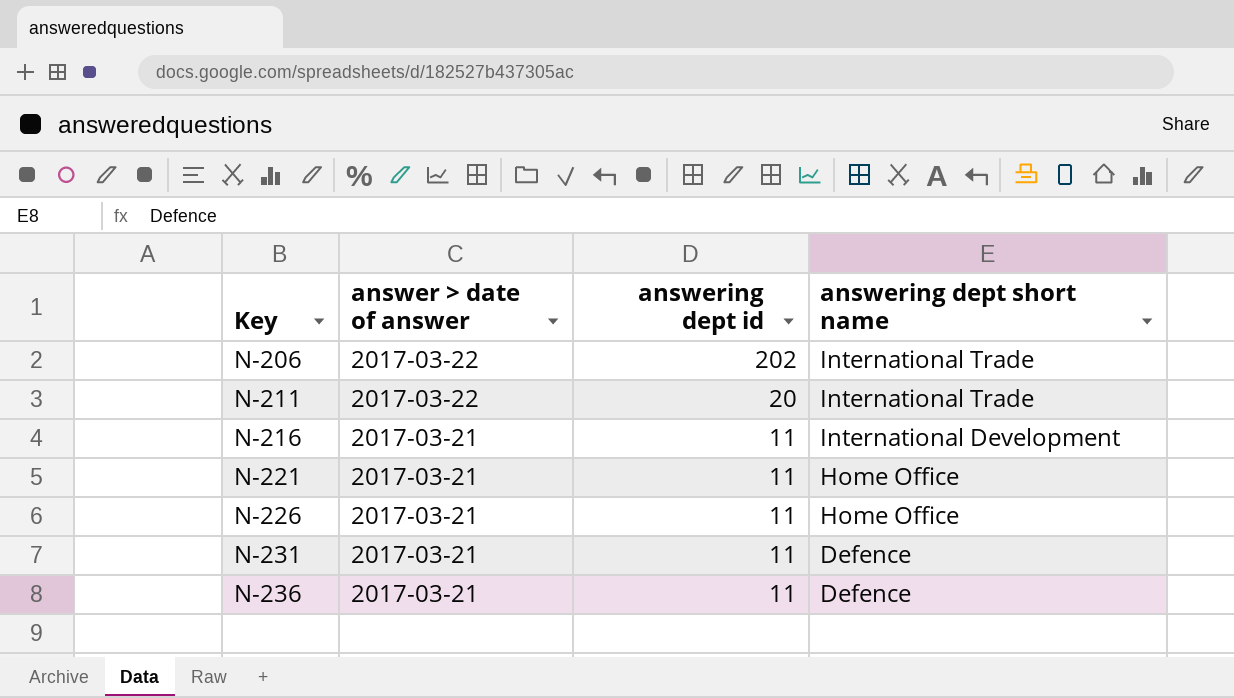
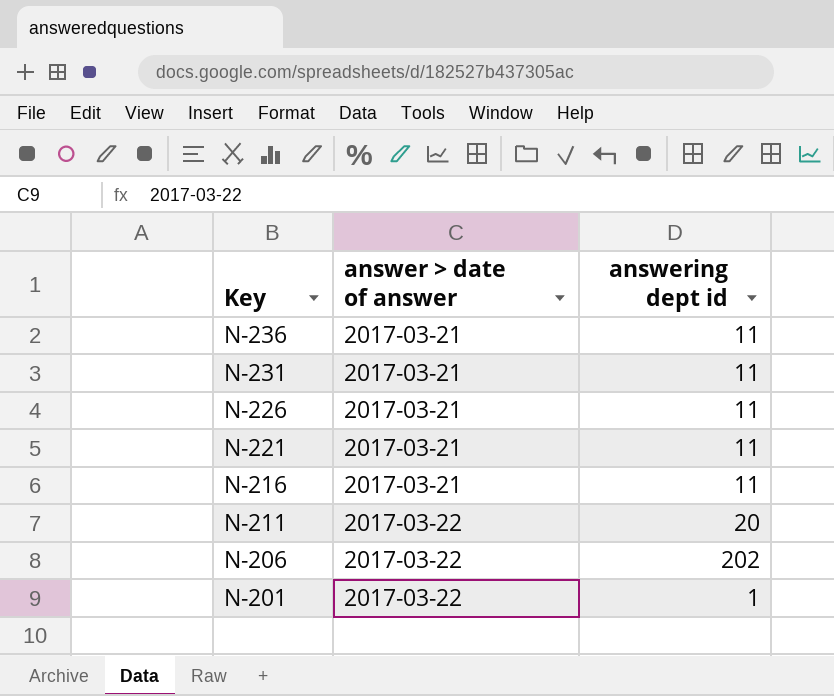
row order: Key ascending -> Key descending
column answering dept short name | position: 4 -> none
row N-201: none -> 2017-03-22 | 1

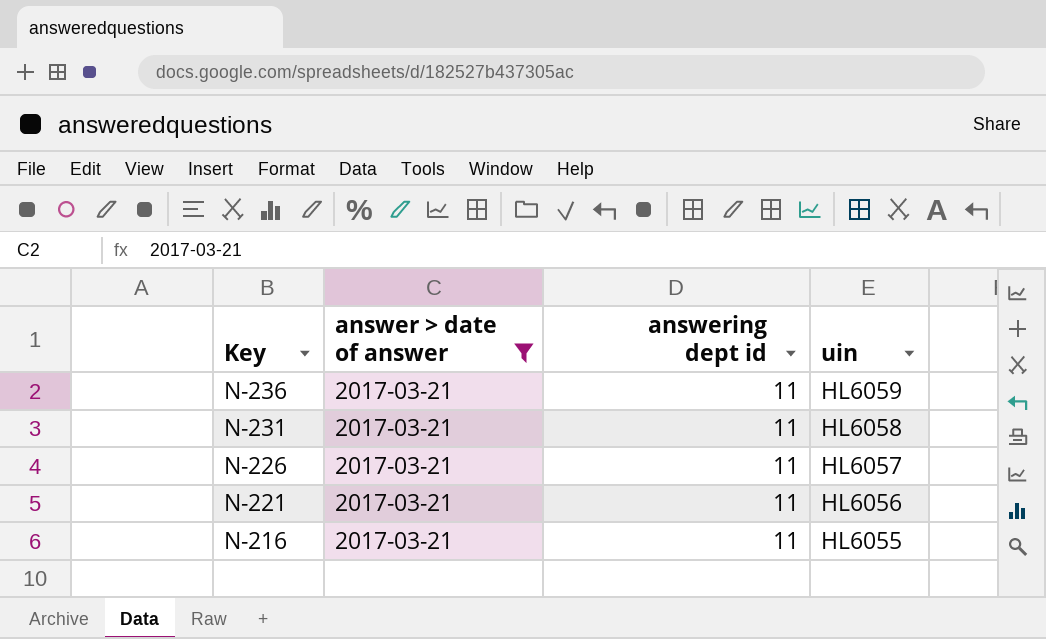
filter: none -> answer > date of answer = 2017-03-21
column uin | position: none -> 4

